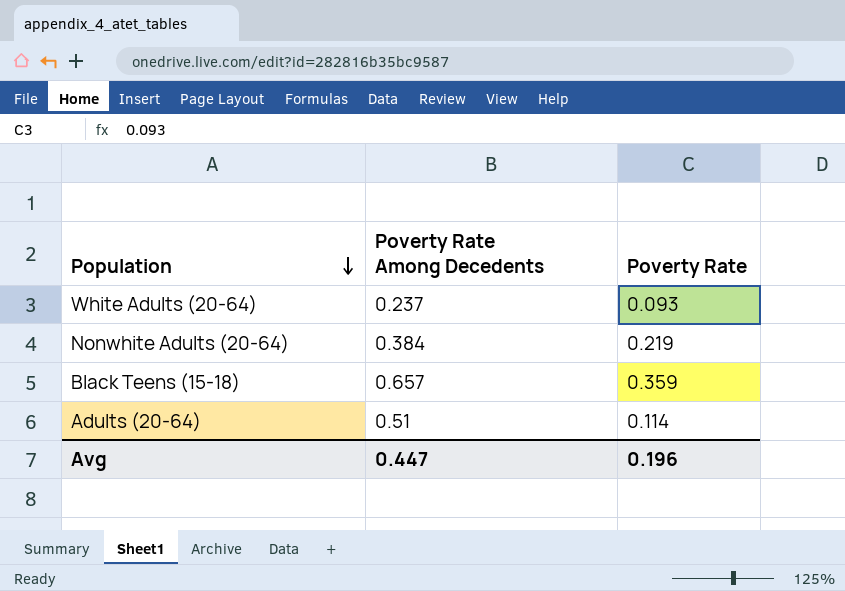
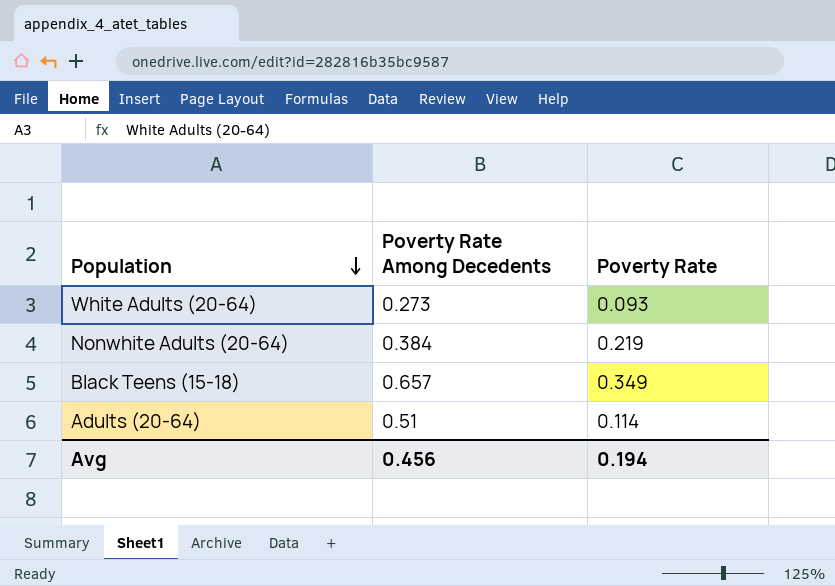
White Adults (20-64) | Poverty Rate Among Decedents: 0.237 -> 0.273
Black Teens (15-18) | Poverty Rate: 0.359 -> 0.349
Avg | Poverty Rate Among Decedents: 0.447 -> 0.456
Avg | Poverty Rate: 0.196 -> 0.194

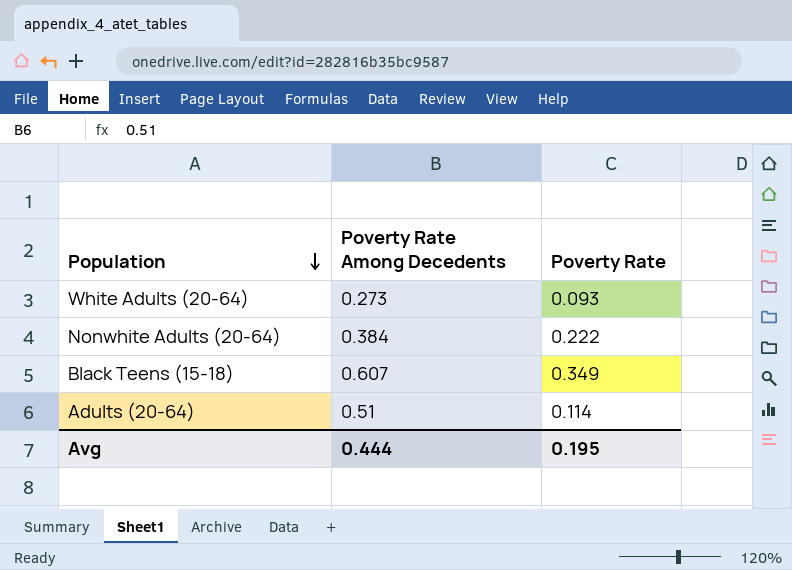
Nonwhite Adults (20-64) | Poverty Rate: 0.219 -> 0.222
Black Teens (15-18) | Poverty Rate Among Decedents: 0.657 -> 0.607
Avg | Poverty Rate Among Decedents: 0.456 -> 0.444
Avg | Poverty Rate: 0.194 -> 0.195

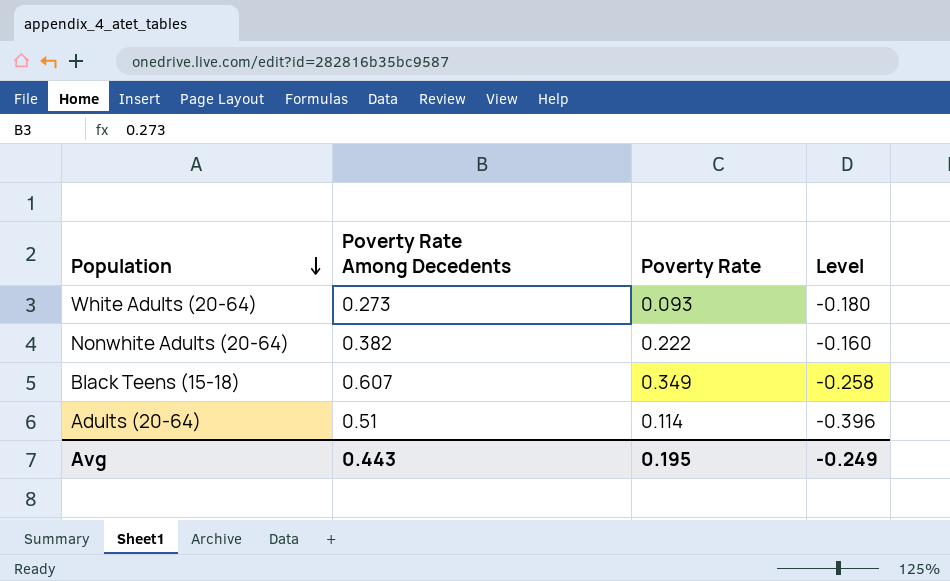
column Level | formula: none -> [Poverty Rate] - [Poverty Rate Among Decedents]
Nonwhite Adults (20-64) | Poverty Rate Among Decedents: 0.384 -> 0.382
Avg | Poverty Rate Among Decedents: 0.444 -> 0.443

